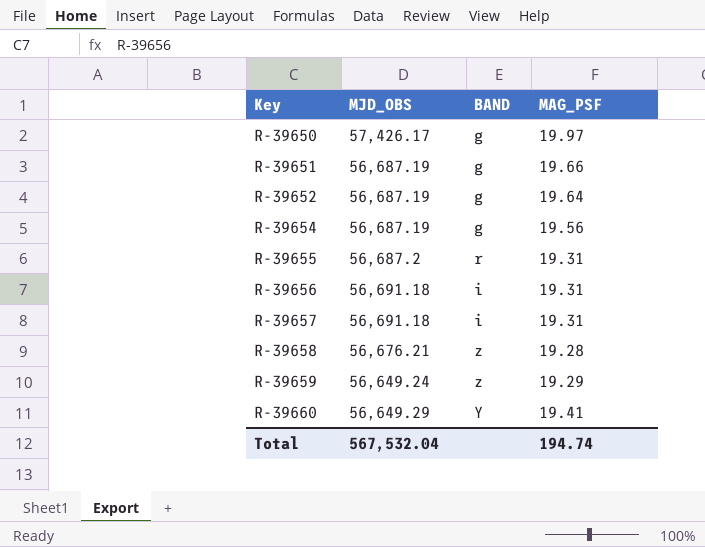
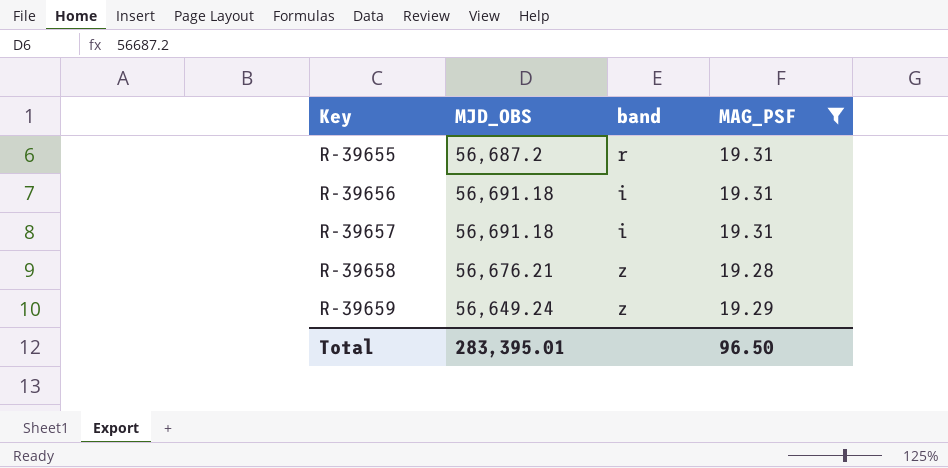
filter: none -> MAG_PSF <= 19.31
column name: BAND -> band
Total | MJD_OBS: 567,532.04 -> 283,395.01
Total | MAG_PSF: 194.74 -> 96.50

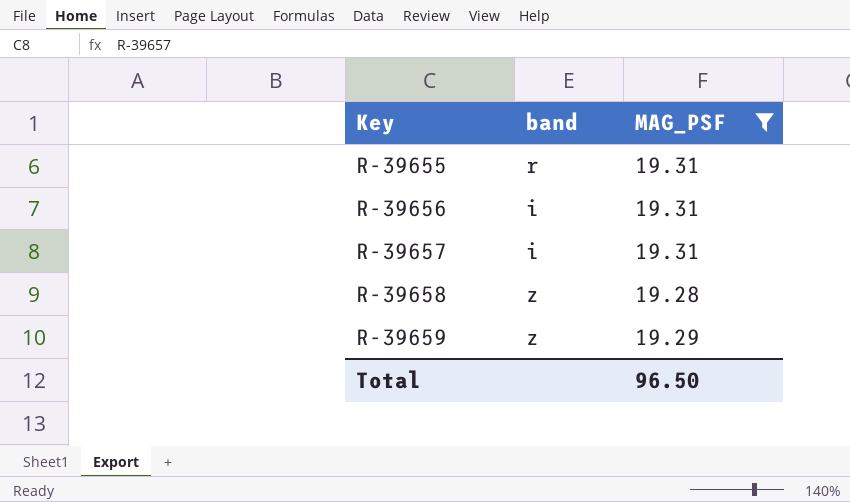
column MJD_OBS | position: 2 -> none

